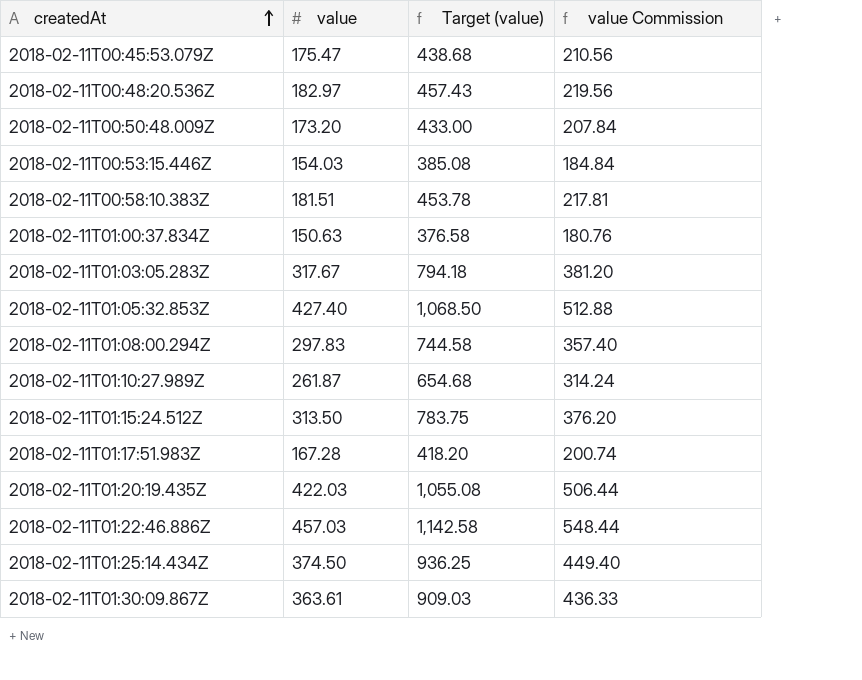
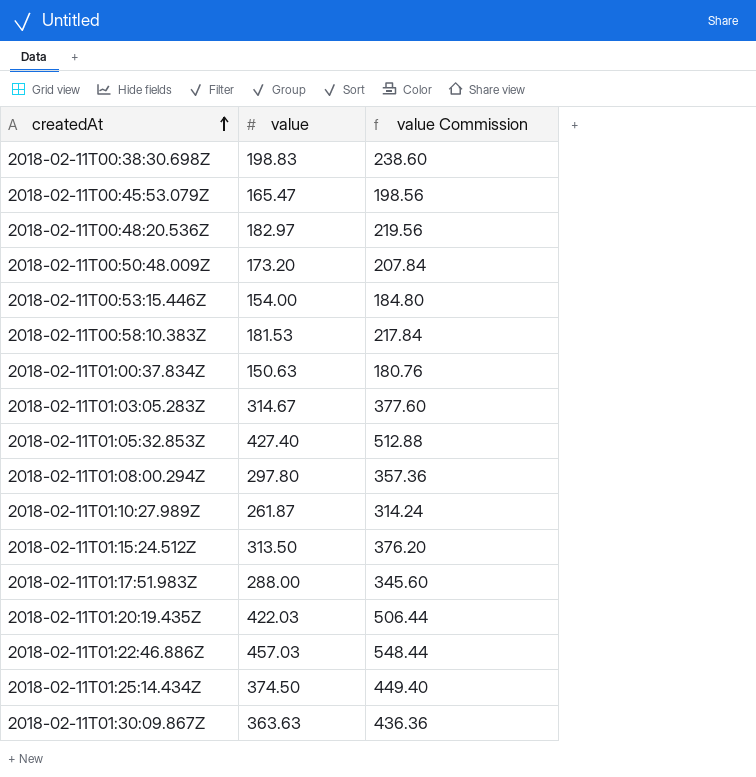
column Target (value) | formula: [value] * 2.5 -> none
row 2018-02-11T00:38:30.698Z: none -> 198.83 | 238.60
2018-02-11T00:45:53.079Z | value: 175.47 -> 165.47
2018-02-11T00:45:53.079Z | value Commission: 210.56 -> 198.56
2018-02-11T00:53:15.446Z | value: 154.03 -> 154.00
2018-02-11T00:53:15.446Z | value Commission: 184.84 -> 184.80
2018-02-11T00:58:10.383Z | value: 181.51 -> 181.53
2018-02-11T00:58:10.383Z | value Commission: 217.81 -> 217.84
2018-02-11T01:03:05.283Z | value: 317.67 -> 314.67
2018-02-11T01:03:05.283Z | value Commission: 381.20 -> 377.60
2018-02-11T01:08:00.294Z | value: 297.83 -> 297.80
2018-02-11T01:08:00.294Z | value Commission: 357.40 -> 357.36
2018-02-11T01:17:51.983Z | value: 167.28 -> 288.00
2018-02-11T01:17:51.983Z | value Commission: 200.74 -> 345.60
2018-02-11T01:30:09.867Z | value: 363.61 -> 363.63
2018-02-11T01:30:09.867Z | value Commission: 436.33 -> 436.36

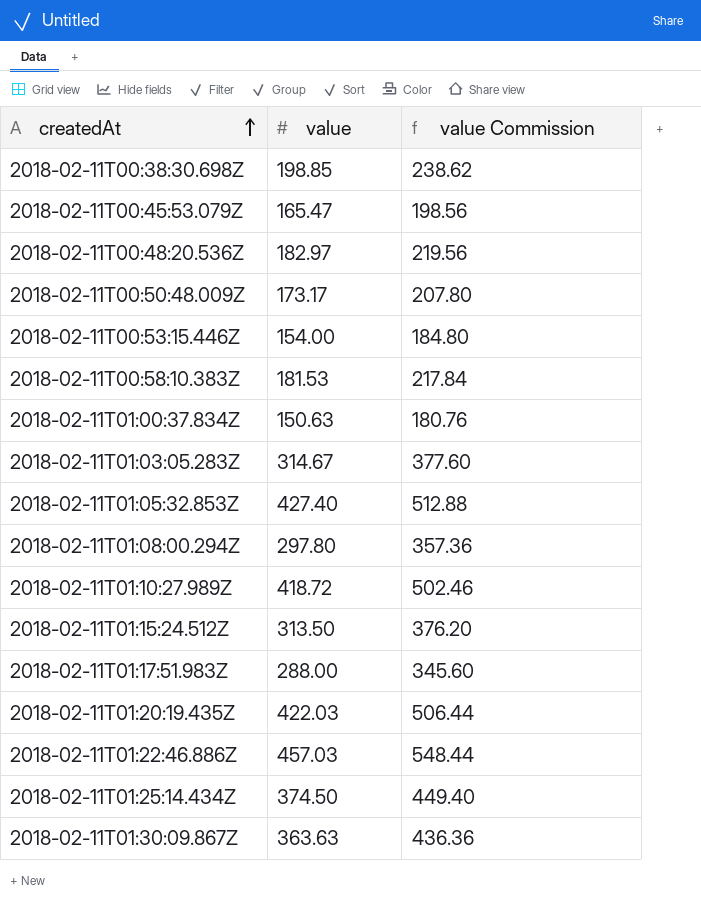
2018-02-11T00:38:30.698Z | value: 198.83 -> 198.85
2018-02-11T00:38:30.698Z | value Commission: 238.60 -> 238.62
2018-02-11T00:50:48.009Z | value: 173.20 -> 173.17
2018-02-11T00:50:48.009Z | value Commission: 207.84 -> 207.80
2018-02-11T01:10:27.989Z | value: 261.87 -> 418.72
2018-02-11T01:10:27.989Z | value Commission: 314.24 -> 502.46

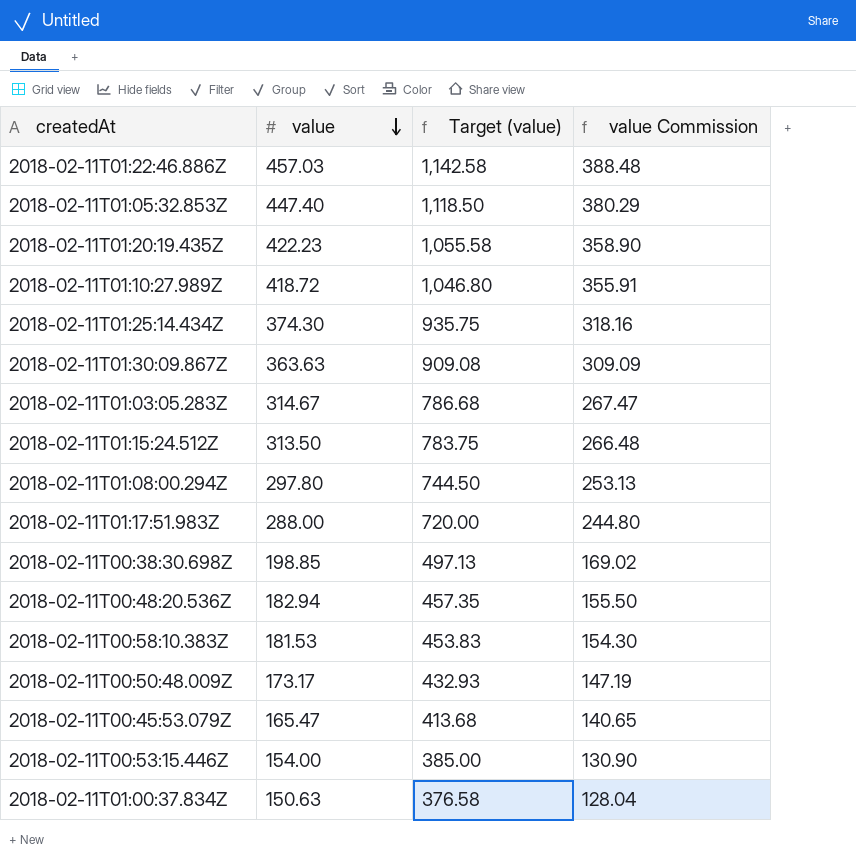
row order: createdAt ascending -> value descending
column Target (value) | formula: none -> [value] * 2.5
column value Commission | formula: [value] * 1.2 -> [value] * 0.85
2018-02-11T01:05:32.853Z | value: 427.40 -> 447.40
2018-02-11T01:20:19.435Z | value: 422.03 -> 422.23
2018-02-11T01:25:14.434Z | value: 374.50 -> 374.30
2018-02-11T00:48:20.536Z | value: 182.97 -> 182.94

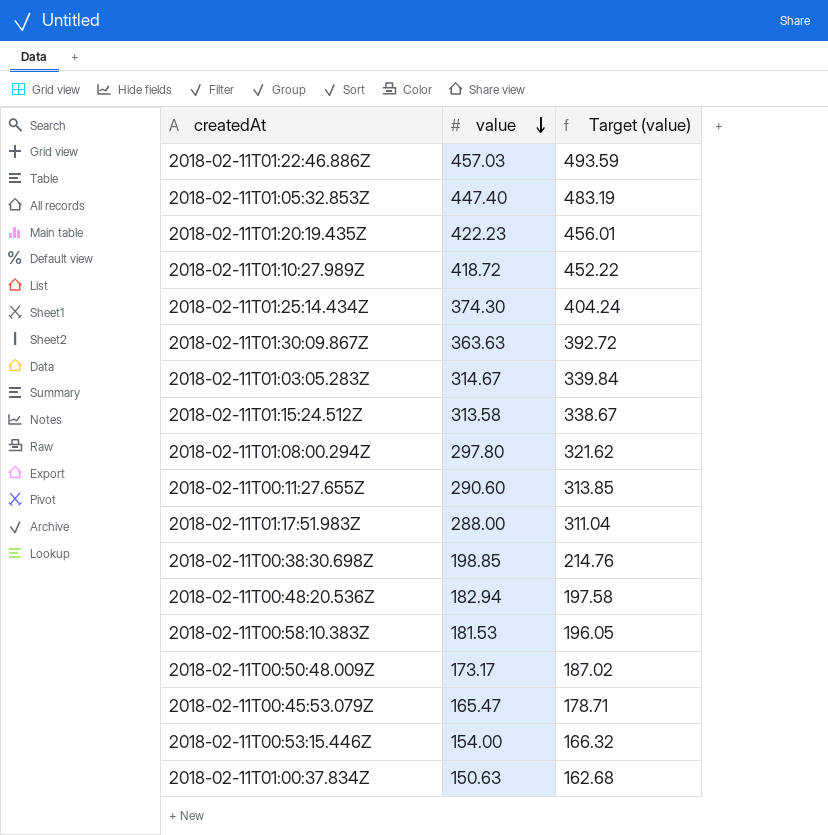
column value Commission | formula: [value] * 0.85 -> none
column Target (value) | formula: [value] * 2.5 -> [value] * 1.08
2018-02-11T01:15:24.512Z | value: 313.50 -> 313.58
row 2018-02-11T00:11:27.655Z: none -> 290.60 | 313.85

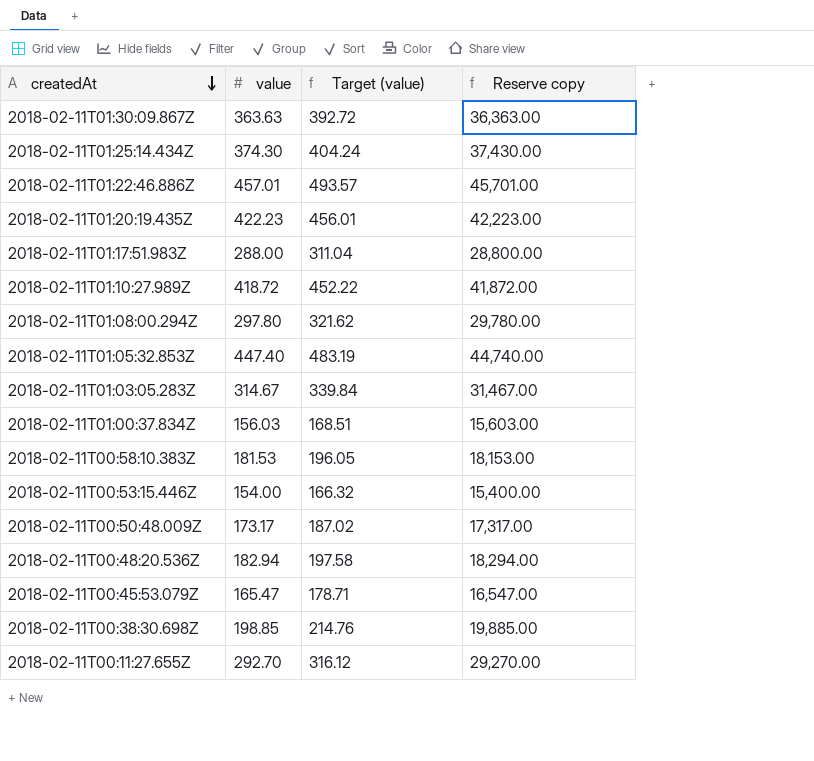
row order: value descending -> createdAt descending
column Reserve copy | formula: none -> [value] * 100
row 2018-02-11T01:15:24.512Z: 313.58 | 338.67 -> none
2018-02-11T01:22:46.886Z | value: 457.03 -> 457.01
2018-02-11T01:22:46.886Z | Target (value): 493.59 -> 493.57
2018-02-11T01:00:37.834Z | value: 150.63 -> 156.03
2018-02-11T01:00:37.834Z | Target (value): 162.68 -> 168.51
2018-02-11T00:11:27.655Z | value: 290.60 -> 292.70
2018-02-11T00:11:27.655Z | Target (value): 313.85 -> 316.12

